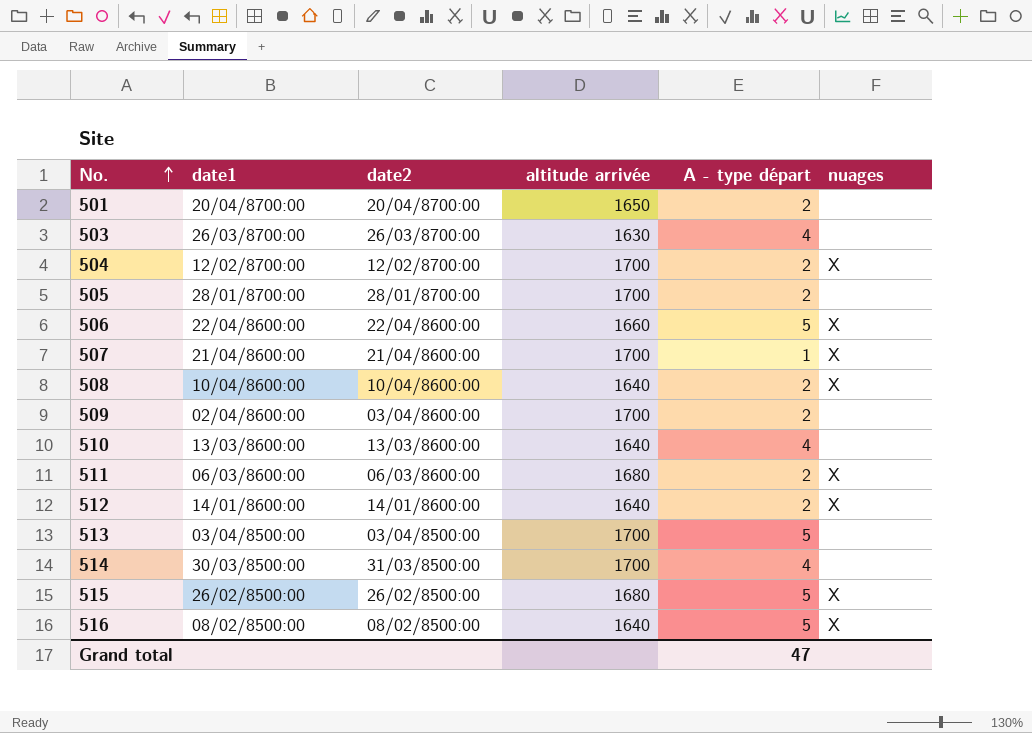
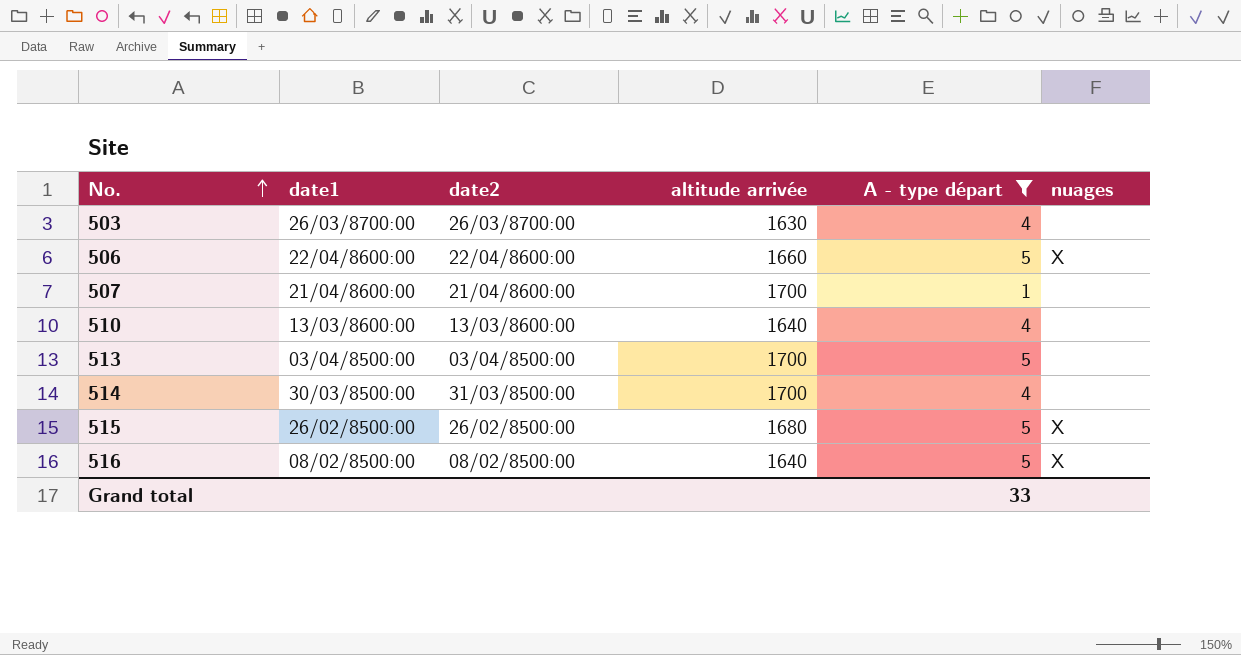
filter: none -> A - type départ != 2
507 | nuages: X -> none
Grand total | A - type départ: 47 -> 33

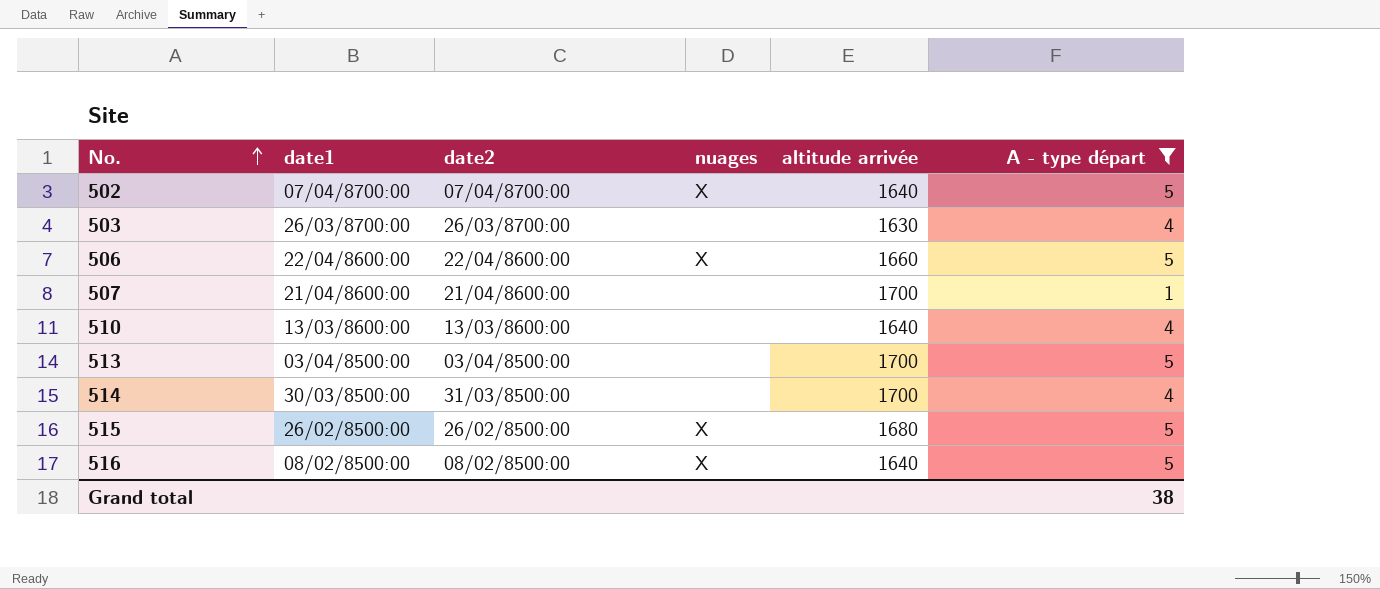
column nuages | position: 6 -> 4
row 502: none -> 07/04/8700:00 | 07/04/8700:00 | X | 1640 | 5
Grand total | A - type départ: 33 -> 38

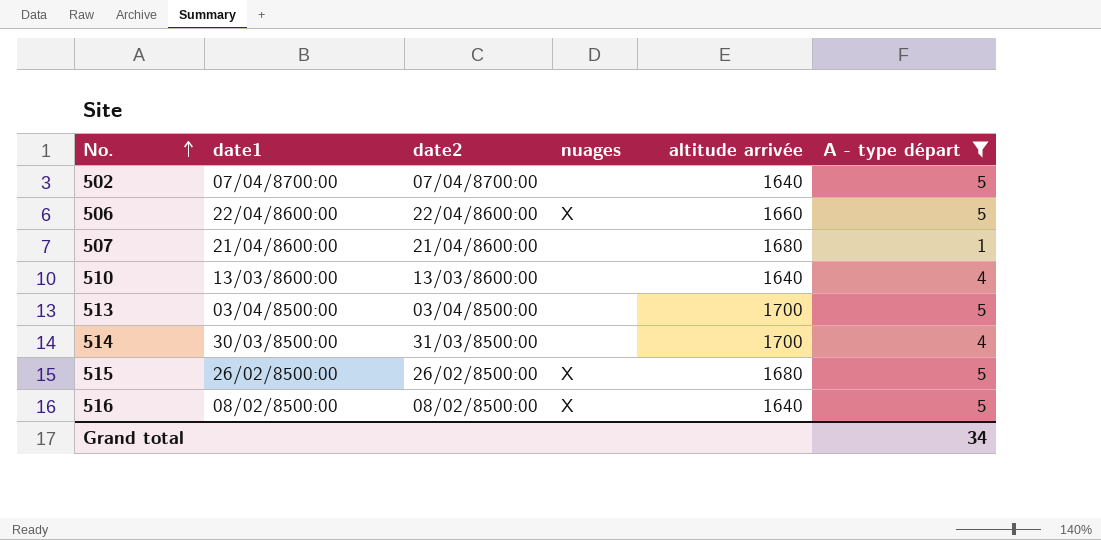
row 503: 26/03/8700:00 | 26/03/8700:00 | none | 1630 | 4 -> none
502 | nuages: X -> none
507 | altitude arrivée: 1700 -> 1680
Grand total | A - type départ: 38 -> 34

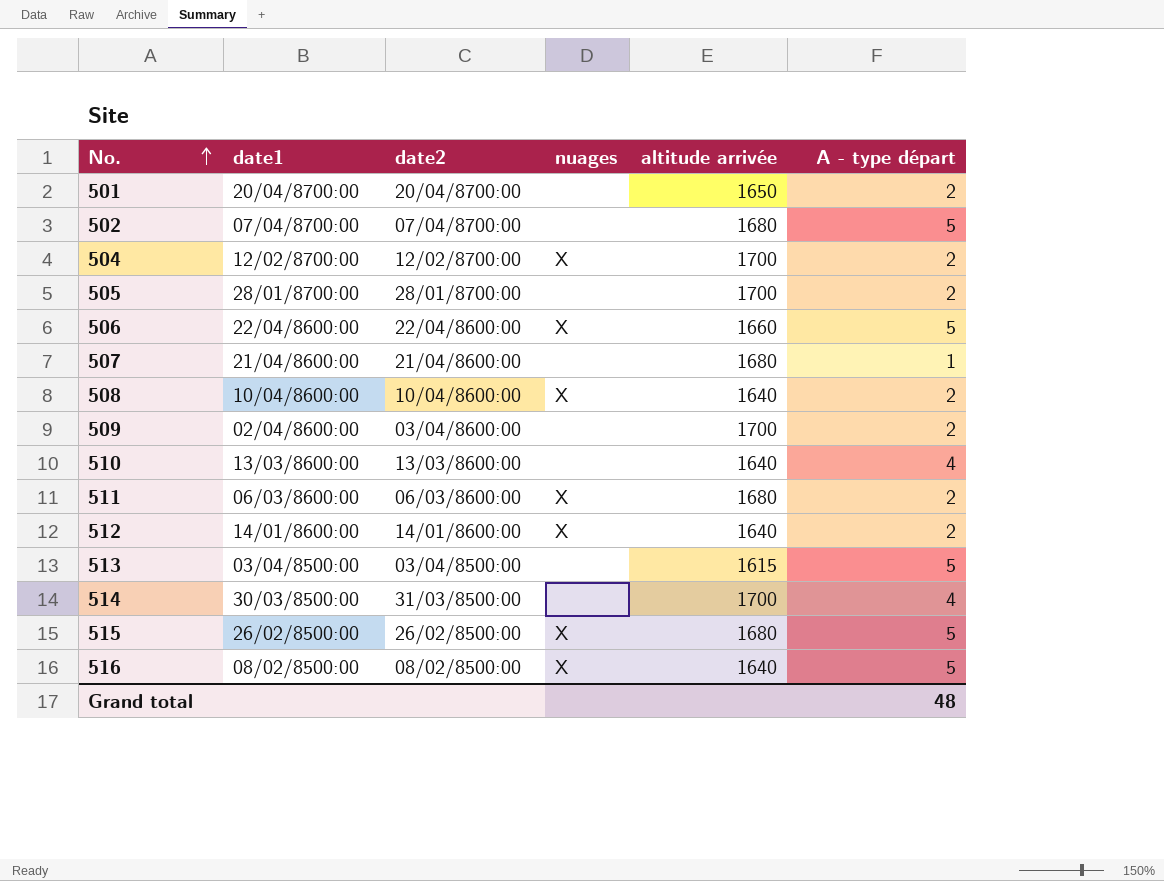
filter: A - type départ != 2 -> none
502 | altitude arrivée: 1640 -> 1680
513 | altitude arrivée: 1700 -> 1615
Grand total | A - type départ: 34 -> 48

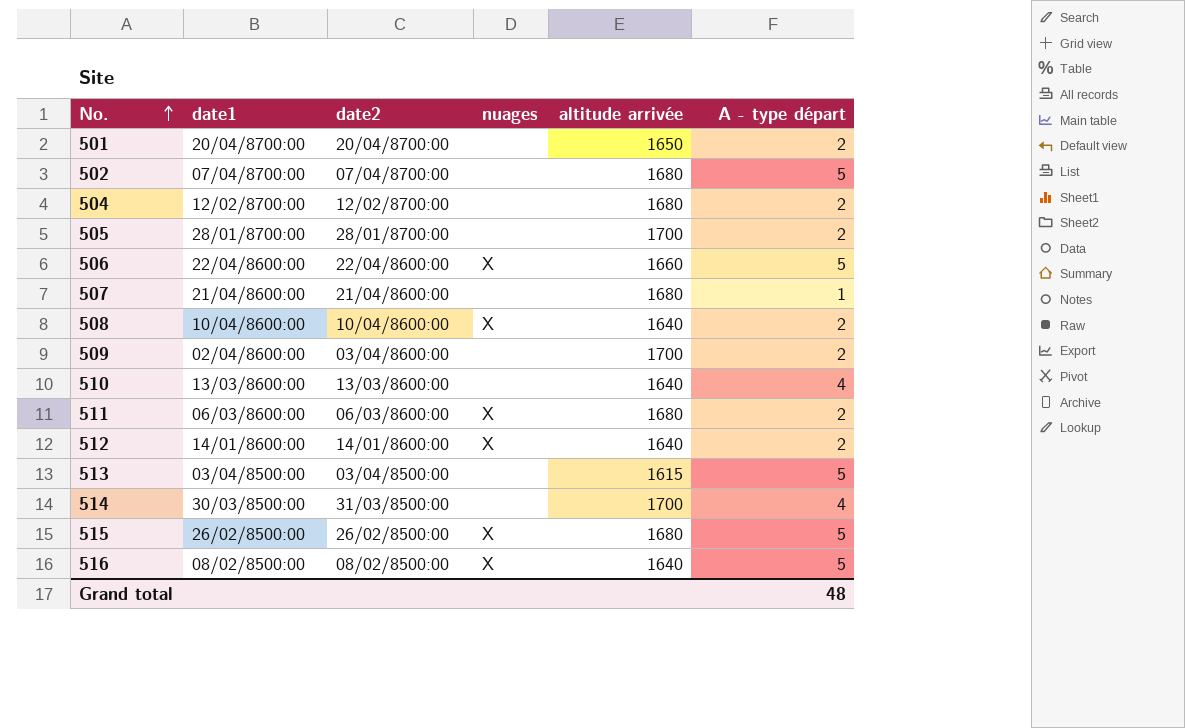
504 | nuages: X -> none
504 | altitude arrivée: 1700 -> 1680

